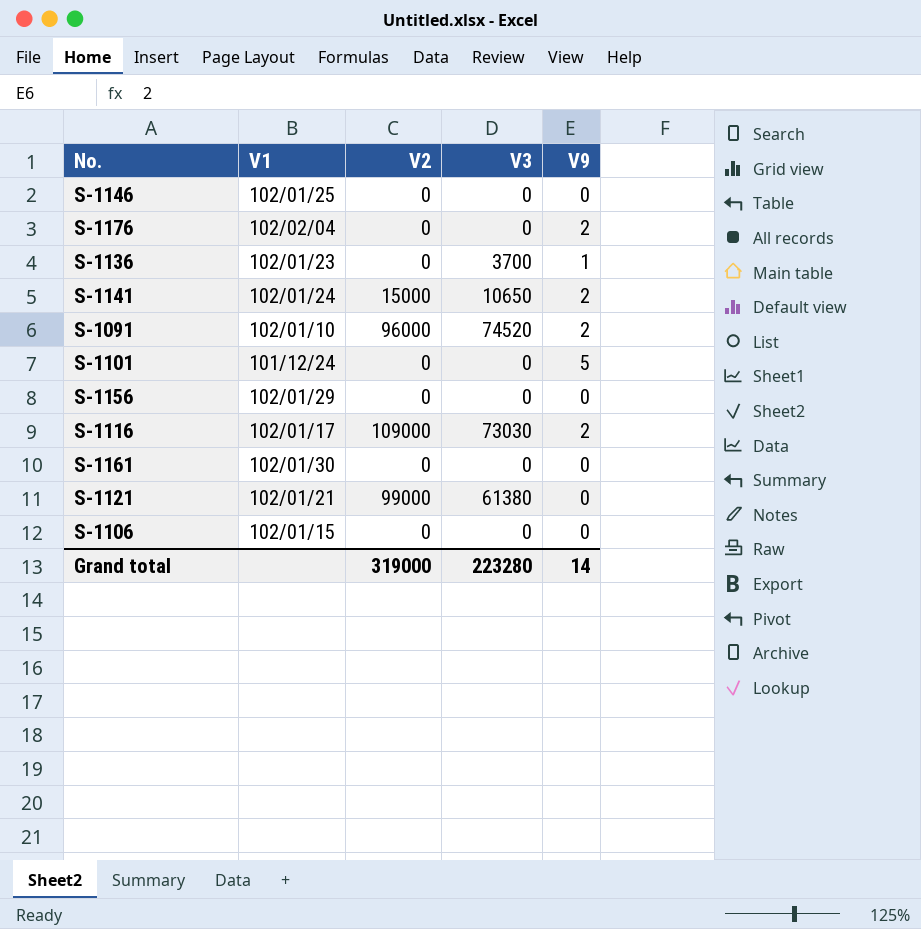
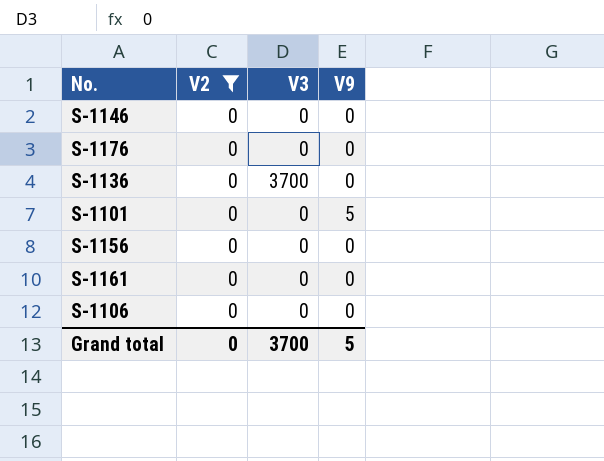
filter: none -> V2 = 0
column V1 | position: 2 -> none
S-1176 | V9: 2 -> 0
S-1136 | V9: 1 -> 0
Grand total | V2: 319000 -> 0
Grand total | V3: 223280 -> 3700
Grand total | V9: 14 -> 5

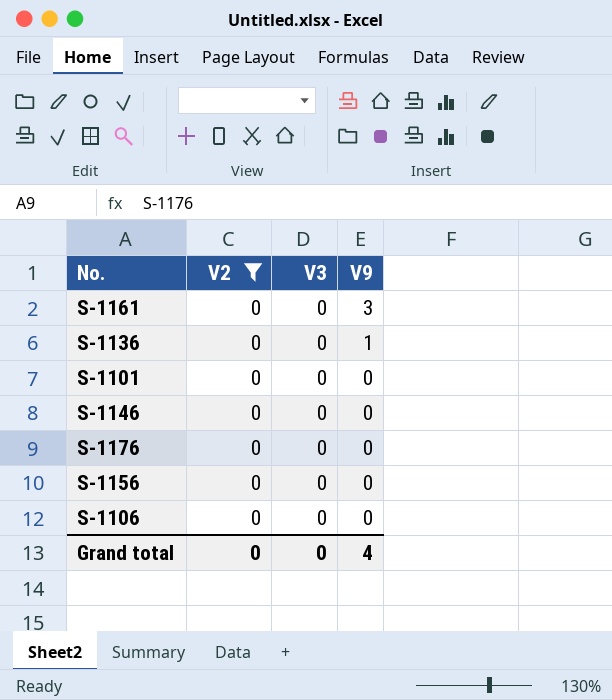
row order: none -> V9 descending
S-1161 | V9: 0 -> 3
S-1136 | V3: 3700 -> 0
S-1136 | V9: 0 -> 1
S-1101 | V9: 5 -> 0
Grand total | V3: 3700 -> 0
Grand total | V9: 5 -> 4

